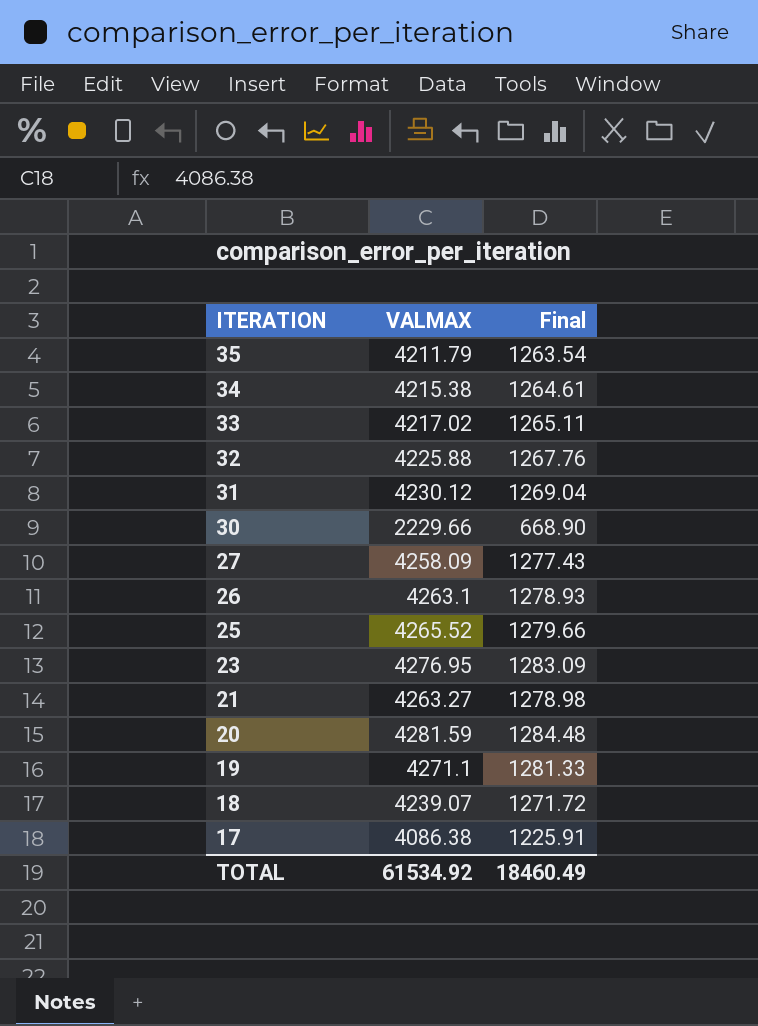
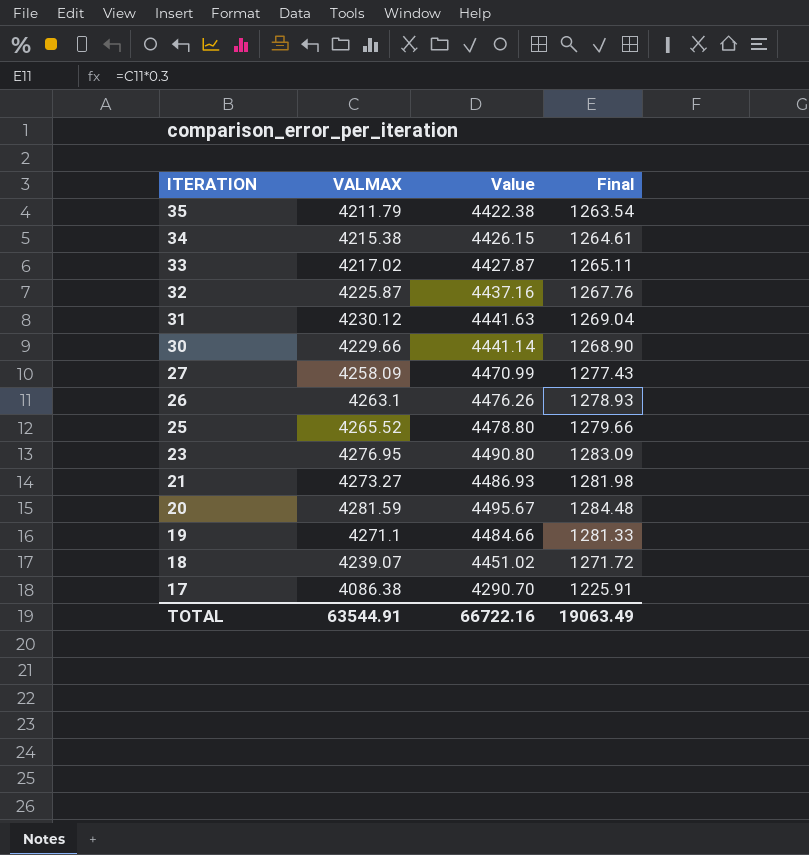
column Value | formula: none -> [VALMAX] * 1.05
32 | VALMAX: 4225.88 -> 4225.87
30 | VALMAX: 2229.66 -> 4229.66
30 | Final: 668.90 -> 1268.90
21 | VALMAX: 4263.27 -> 4273.27
21 | Final: 1278.98 -> 1281.98
TOTAL | VALMAX: 61534.92 -> 63544.91
TOTAL | Final: 18460.49 -> 19063.49

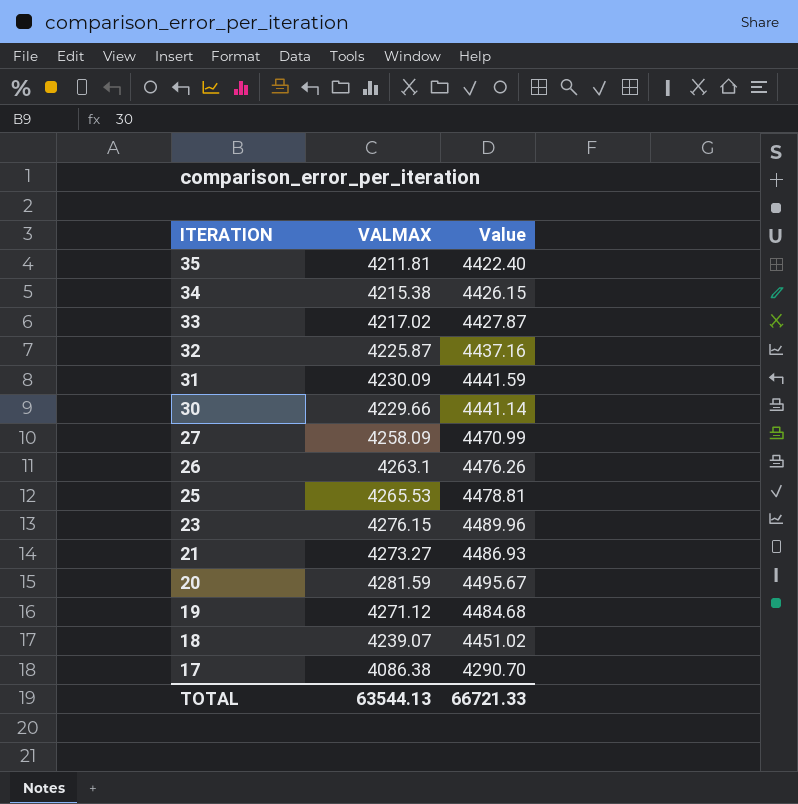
column Final | formula: [VALMAX] * 0.3 -> none
35 | VALMAX: 4211.79 -> 4211.81
35 | Value: 4422.38 -> 4422.40
31 | VALMAX: 4230.12 -> 4230.09
31 | Value: 4441.63 -> 4441.59
25 | VALMAX: 4265.52 -> 4265.53
25 | Value: 4478.80 -> 4478.81
23 | VALMAX: 4276.95 -> 4276.15
23 | Value: 4490.80 -> 4489.96
19 | VALMAX: 4271.1 -> 4271.12
19 | Value: 4484.66 -> 4484.68
TOTAL | VALMAX: 63544.91 -> 63544.13
TOTAL | Value: 66722.16 -> 66721.33

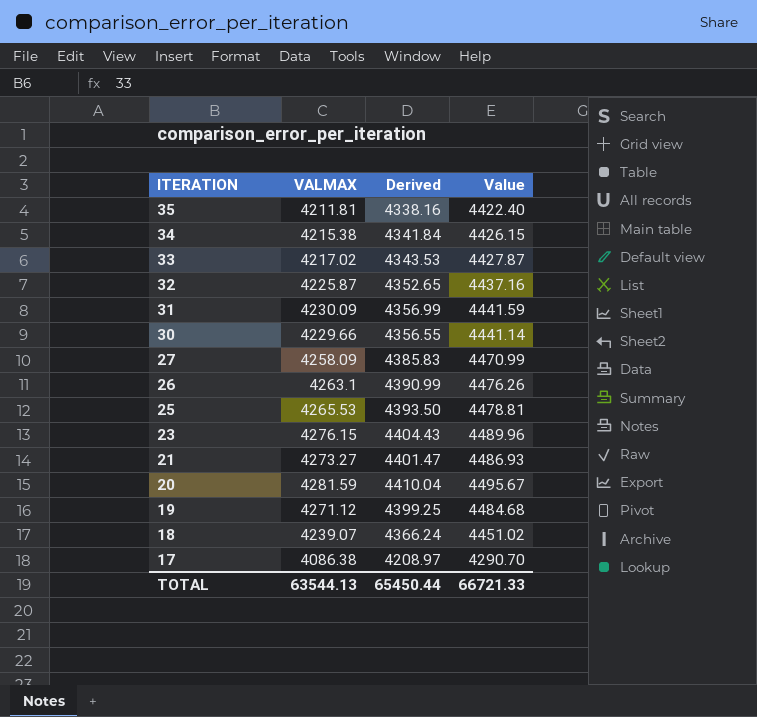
column Derived | formula: none -> [VALMAX] * 1.03

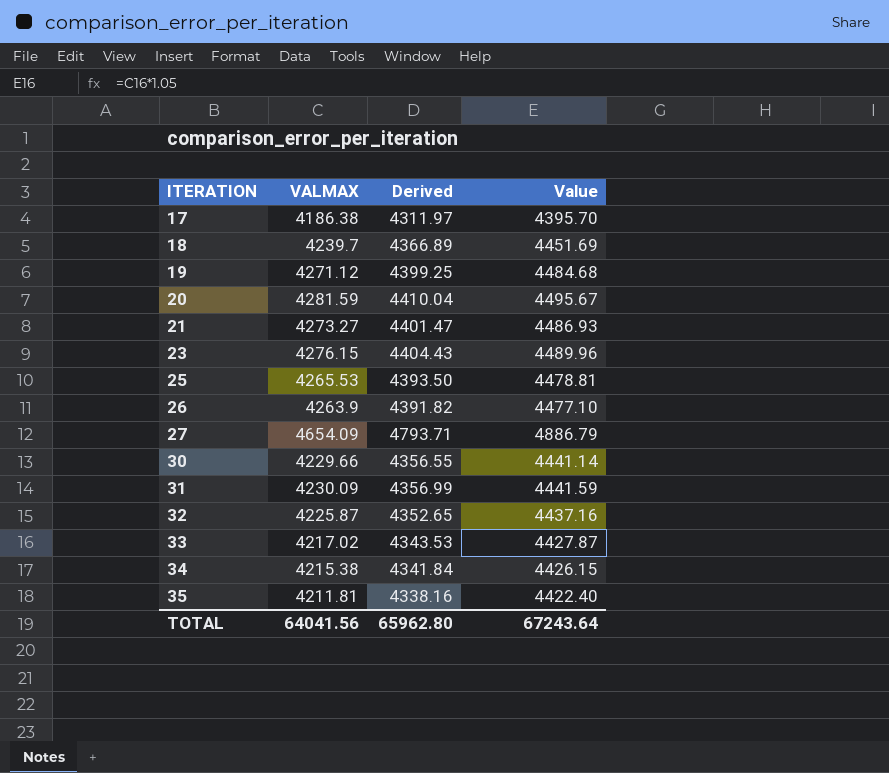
row order: ITERATION descending -> ITERATION ascending
17 | VALMAX: 4086.38 -> 4186.38
17 | Derived: 4208.97 -> 4311.97
17 | Value: 4290.70 -> 4395.70
18 | VALMAX: 4239.07 -> 4239.7
18 | Derived: 4366.24 -> 4366.89
18 | Value: 4451.02 -> 4451.69
26 | VALMAX: 4263.1 -> 4263.9
26 | Derived: 4390.99 -> 4391.82
26 | Value: 4476.26 -> 4477.10
27 | VALMAX: 4258.09 -> 4654.09
27 | Derived: 4385.83 -> 4793.71
27 | Value: 4470.99 -> 4886.79
TOTAL | VALMAX: 63544.13 -> 64041.56
TOTAL | Derived: 65450.44 -> 65962.80
TOTAL | Value: 66721.33 -> 67243.64

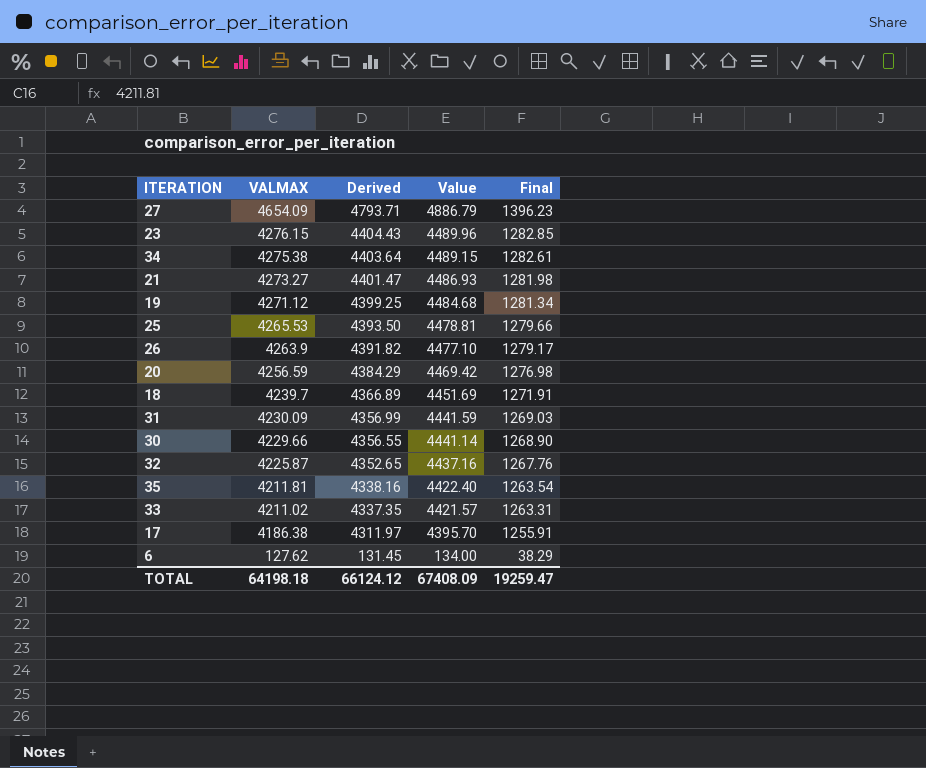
row order: ITERATION ascending -> VALMAX descending
column Final | formula: none -> [VALMAX] * 0.3
34 | VALMAX: 4215.38 -> 4275.38
34 | Derived: 4341.84 -> 4403.64
34 | Value: 4426.15 -> 4489.15
20 | VALMAX: 4281.59 -> 4256.59
20 | Derived: 4410.04 -> 4384.29
20 | Value: 4495.67 -> 4469.42
33 | VALMAX: 4217.02 -> 4211.02
33 | Derived: 4343.53 -> 4337.35
33 | Value: 4427.87 -> 4421.57
row 6: none -> 127.62 | 131.45 | 134.00 | 38.29
TOTAL | VALMAX: 64041.56 -> 64198.18
TOTAL | Derived: 65962.80 -> 66124.12
TOTAL | Value: 67243.64 -> 67408.09

